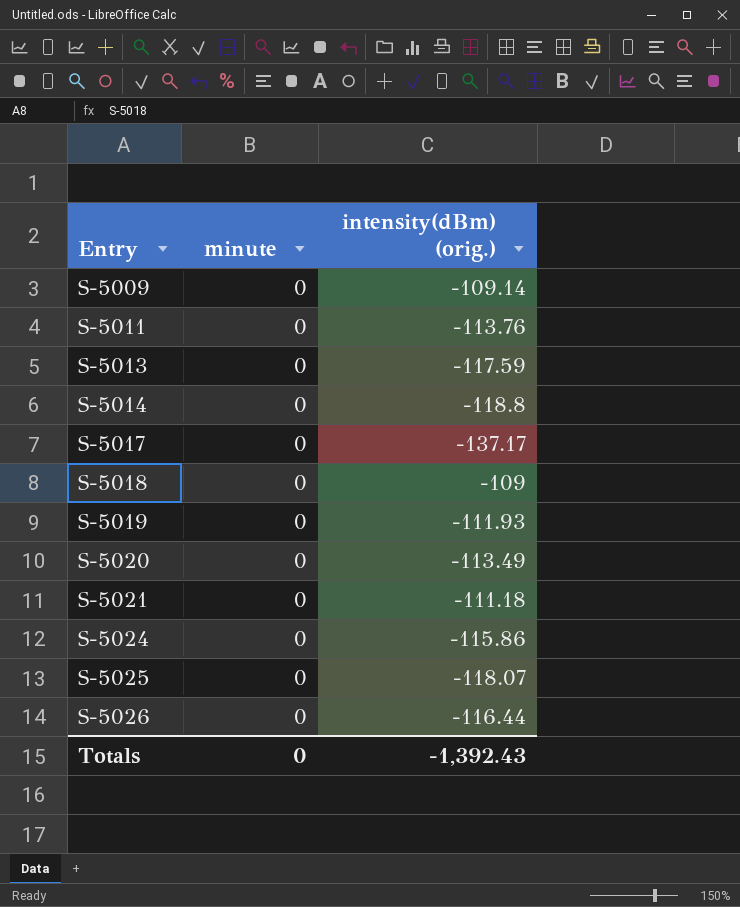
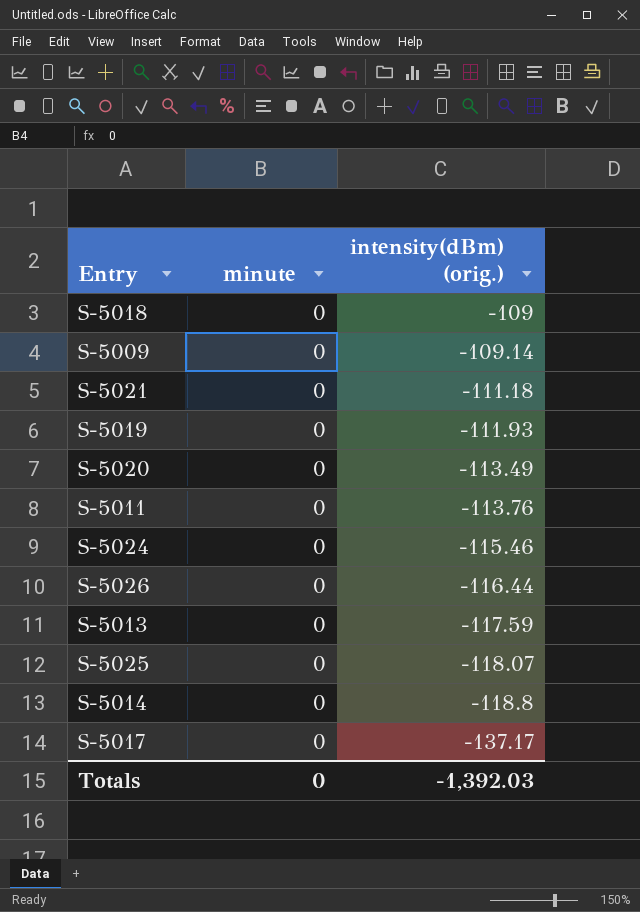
row order: Entry ascending -> intensity(dBm) (orig.) descending
S-5024 | intensity(dBm) (orig.): -115.86 -> -115.46
Totals | intensity(dBm) (orig.): -1,392.43 -> -1,392.03

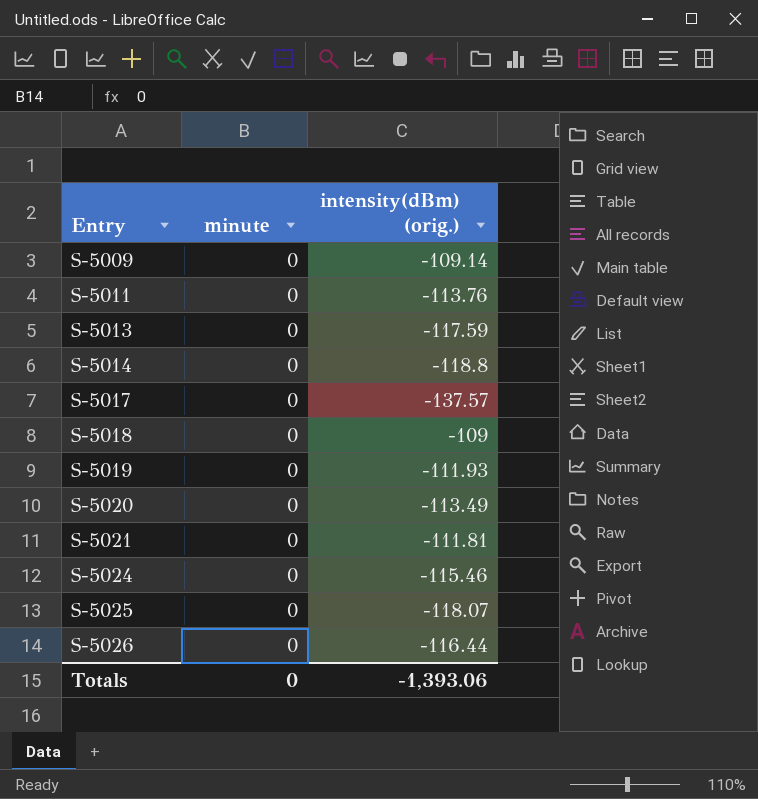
row order: intensity(dBm) (orig.) descending -> Entry ascending
S-5017 | intensity(dBm) (orig.): -137.17 -> -137.57
S-5021 | intensity(dBm) (orig.): -111.18 -> -111.81
Totals | intensity(dBm) (orig.): -1,392.03 -> -1,393.06

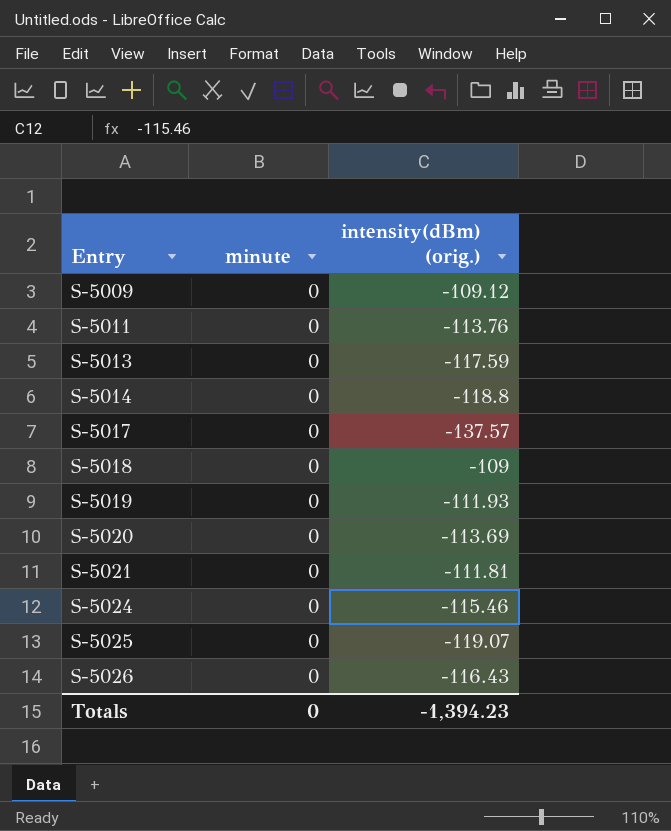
S-5009 | intensity(dBm) (orig.): -109.14 -> -109.12
S-5020 | intensity(dBm) (orig.): -113.49 -> -113.69
S-5025 | intensity(dBm) (orig.): -118.07 -> -119.07
S-5026 | intensity(dBm) (orig.): -116.44 -> -116.43
Totals | intensity(dBm) (orig.): -1,393.06 -> -1,394.23

